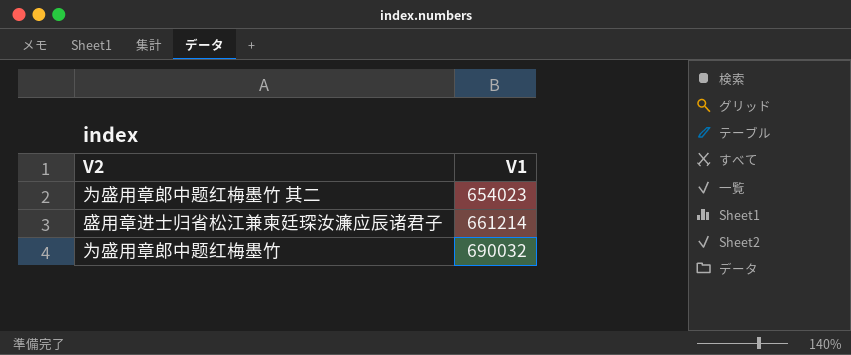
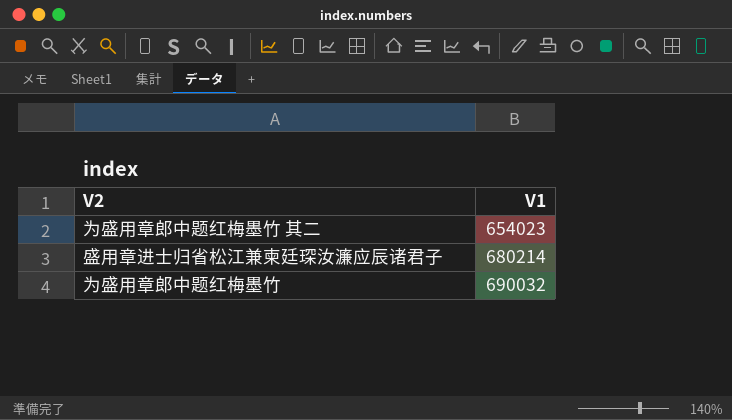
盛用章进士归省松江兼柬廷琛汝濂应辰诸君子 | V1: 661214 -> 680214

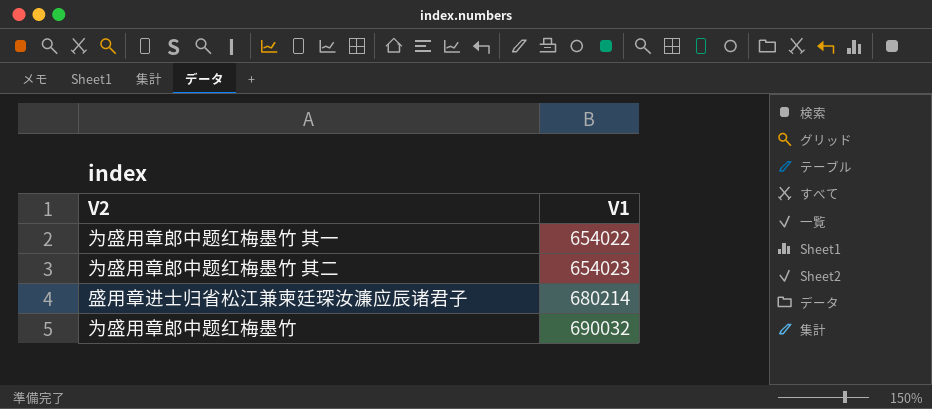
row 为盛用章郎中题红梅墨竹 其一: none -> 654022

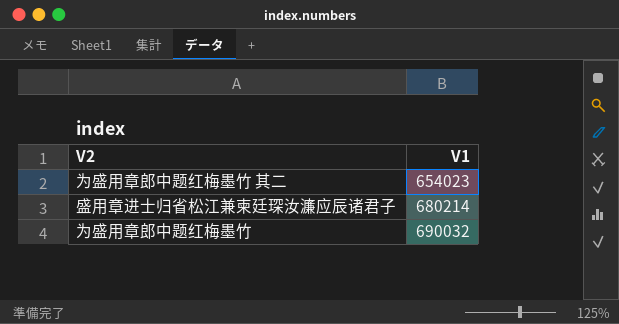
row 为盛用章郎中题红梅墨竹 其一: 654022 -> none

